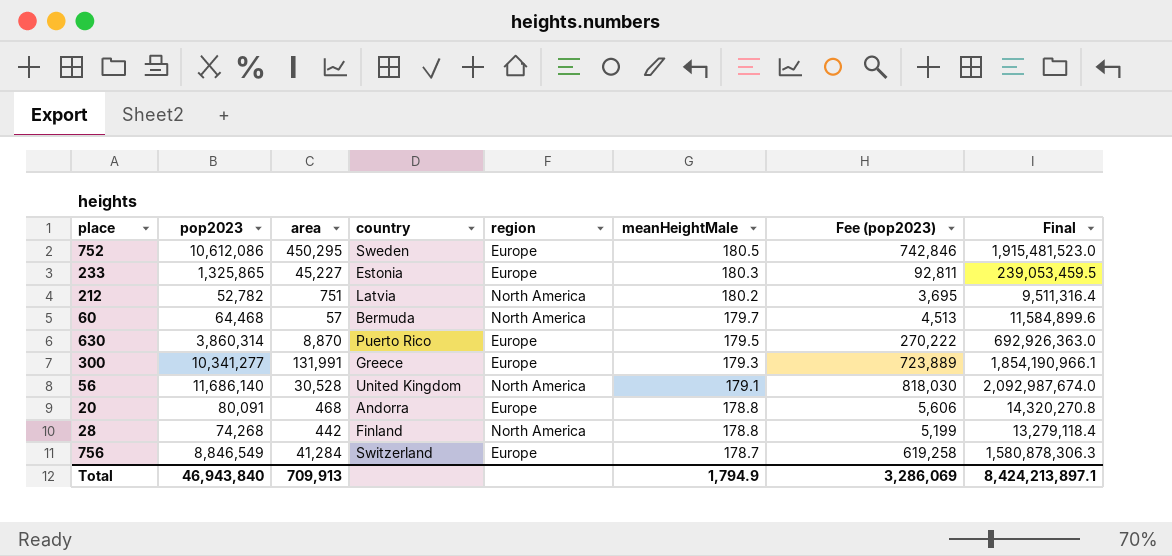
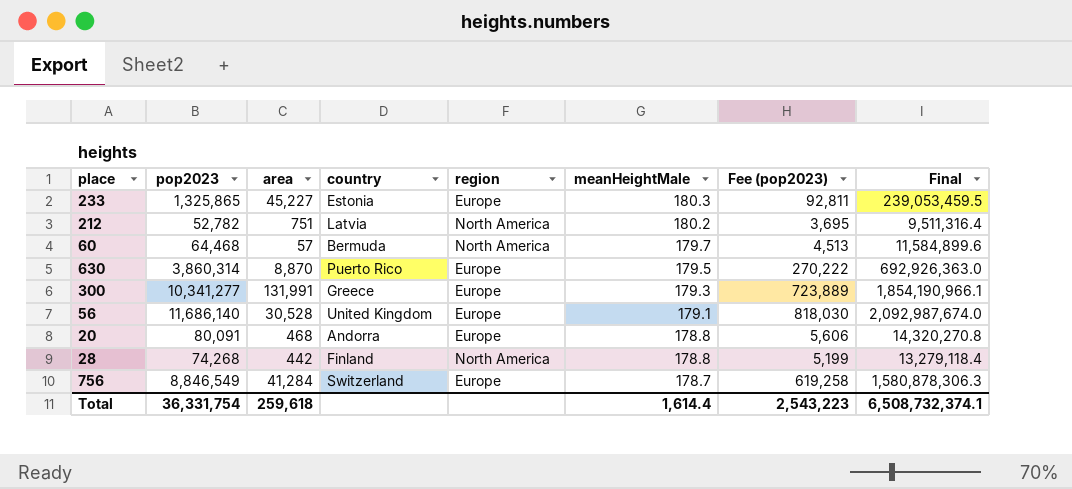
row 752: 10,612,086 | 450,295 | Sweden | Europe | 180.5 | 742,846 | 1,915,481,523.0 -> none
56 | region: North America -> Europe
Total | pop2023: 46,943,840 -> 36,331,754
Total | area: 709,913 -> 259,618
Total | meanHeightMale: 1,794.9 -> 1,614.4
Total | Fee (pop2023): 3,286,069 -> 2,543,223
Total | Final: 8,424,213,897.1 -> 6,508,732,374.1

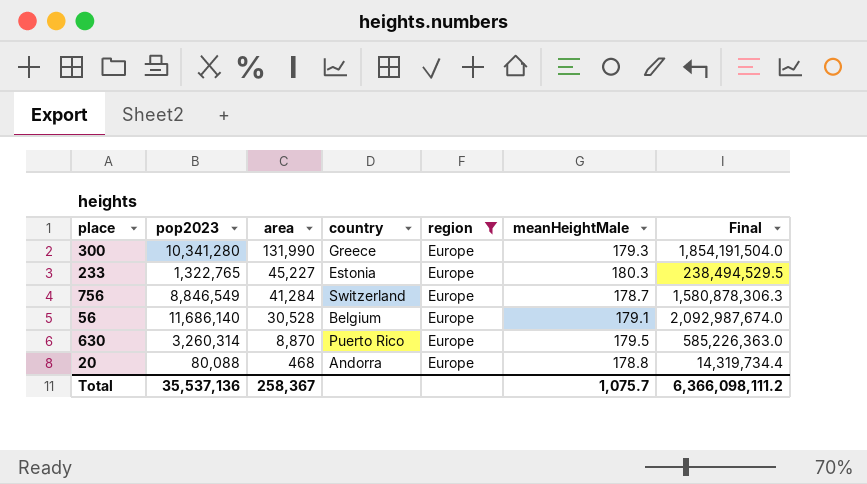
filter: none -> region = Europe
row order: meanHeightMale descending -> area descending
column Fee (pop2023) | formula: [pop2023] * 0.07 -> none
300 | pop2023: 10,341,277 -> 10,341,280
300 | area: 131,991 -> 131,990
300 | Final: 1,854,190,966.1 -> 1,854,191,504.0
233 | pop2023: 1,325,865 -> 1,322,765
233 | Final: 239,053,459.5 -> 238,494,529.5
56 | country: United Kingdom -> Belgium
630 | pop2023: 3,860,314 -> 3,260,314
630 | Final: 692,926,363.0 -> 585,226,363.0
20 | pop2023: 80,091 -> 80,088
20 | Final: 14,320,270.8 -> 14,319,734.4
Total | pop2023: 36,331,754 -> 35,537,136
Total | area: 259,618 -> 258,367
Total | meanHeightMale: 1,614.4 -> 1,075.7
Total | Final: 6,508,732,374.1 -> 6,366,098,111.2

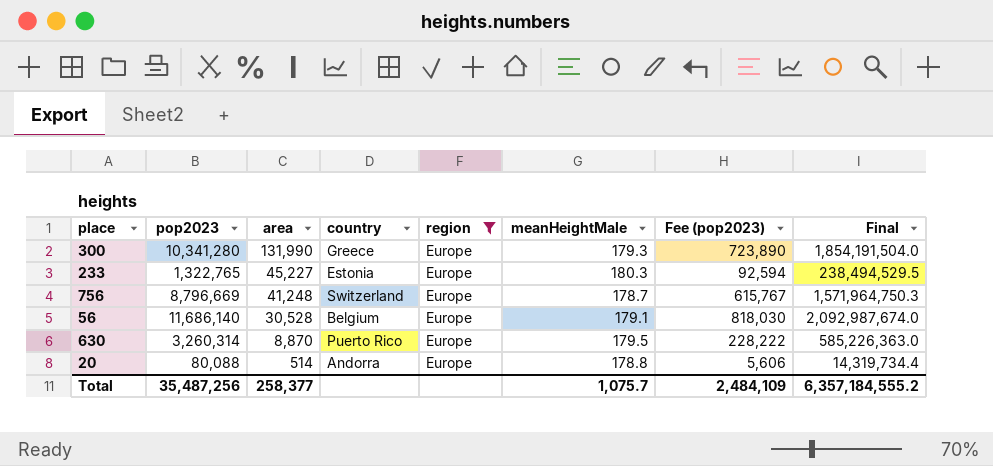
column Fee (pop2023) | formula: none -> [pop2023] * 0.07
756 | pop2023: 8,846,549 -> 8,796,669
756 | area: 41,284 -> 41,248
756 | Final: 1,580,878,306.3 -> 1,571,964,750.3
20 | area: 468 -> 514
Total | pop2023: 35,537,136 -> 35,487,256
Total | area: 258,367 -> 258,377
Total | Final: 6,366,098,111.2 -> 6,357,184,555.2

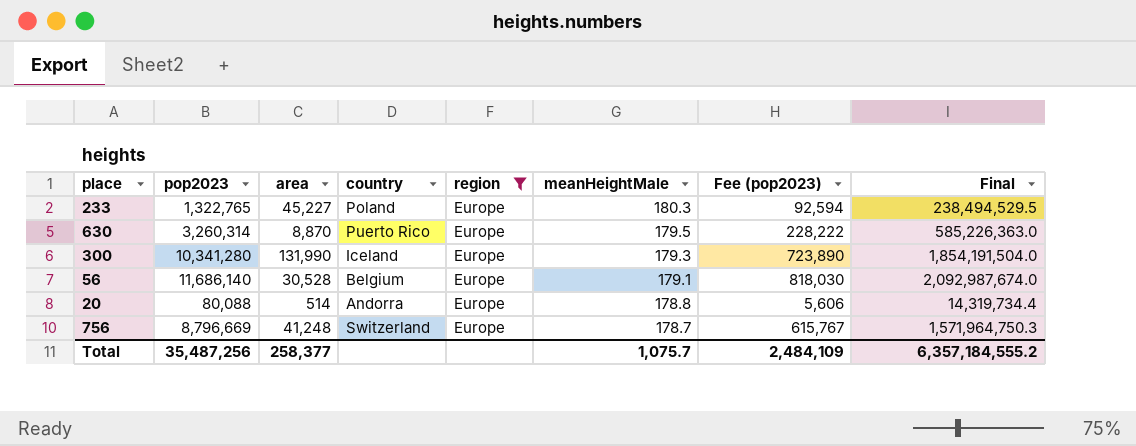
row order: area descending -> meanHeightMale descending
233 | country: Estonia -> Poland
300 | country: Greece -> Iceland

